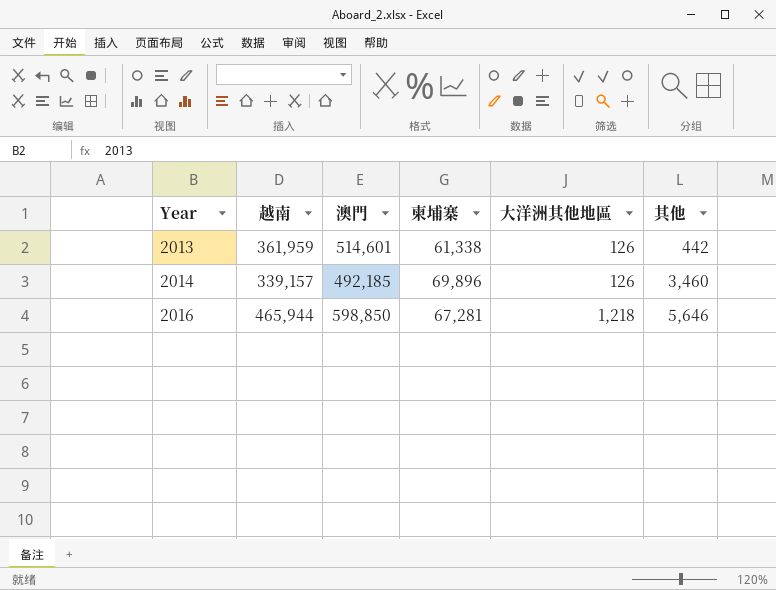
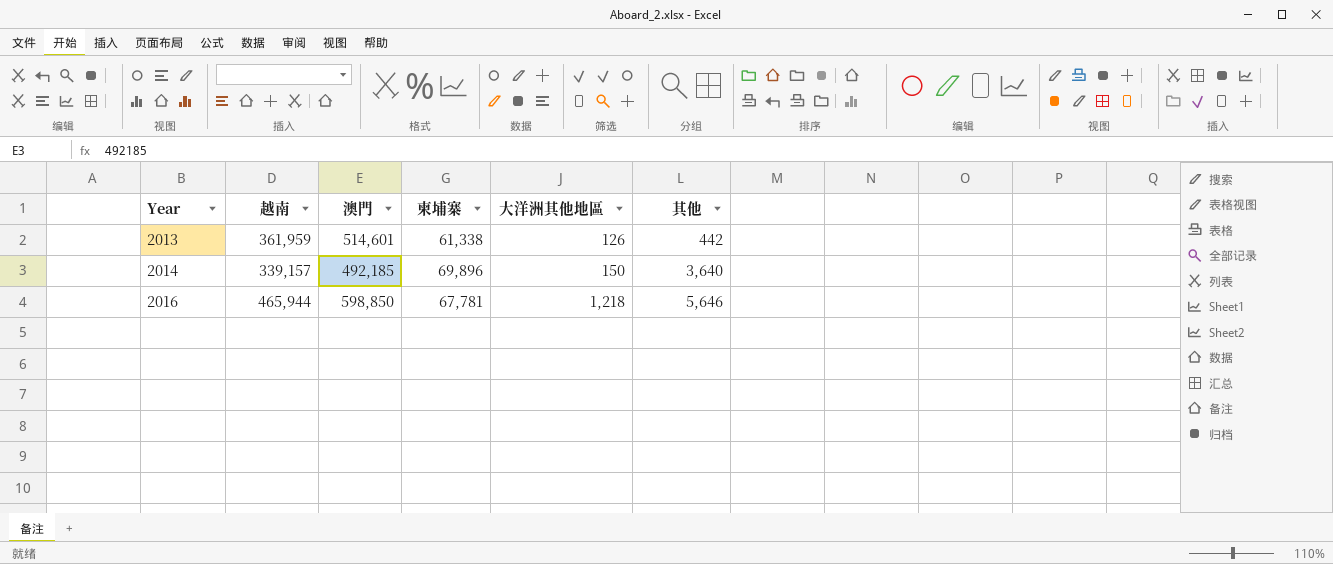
2014 | 大洋洲其他地區: 126 -> 150
2014 | 其他: 3,460 -> 3,640
2016 | 柬埔寨: 67,281 -> 67,781

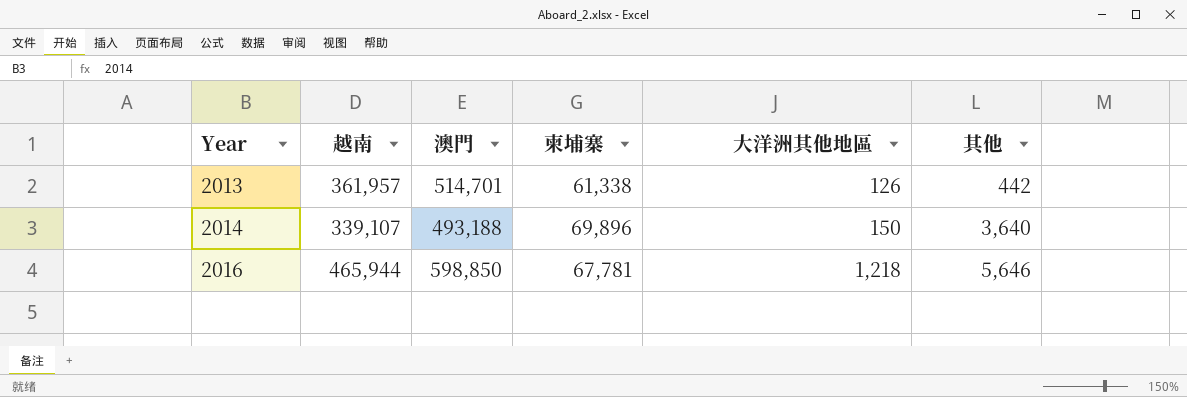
2013 | 越南: 361,959 -> 361,957
2013 | 澳門: 514,601 -> 514,701
2014 | 越南: 339,157 -> 339,107
2014 | 澳門: 492,185 -> 493,188

